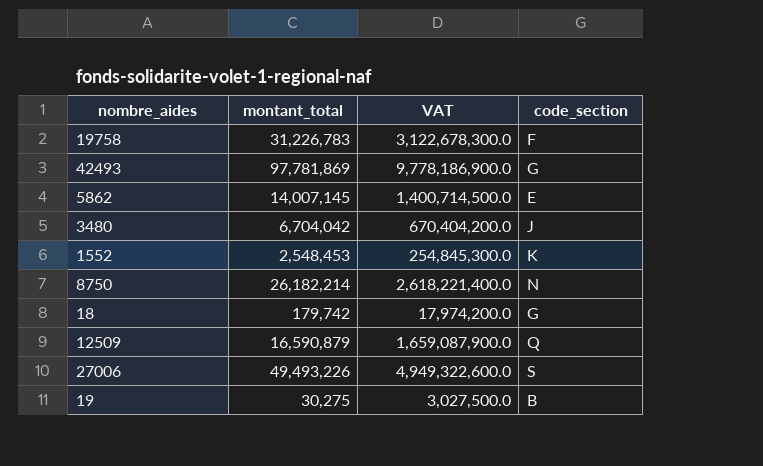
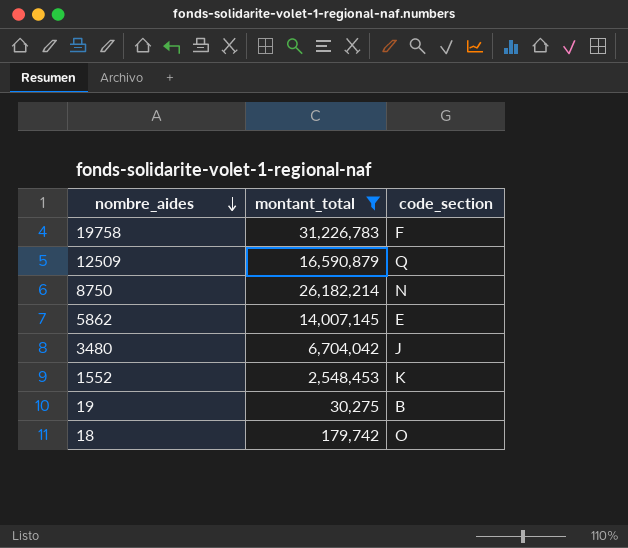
filter: none -> montant_total <= 31,226,783
row order: none -> nombre_aides descending
column VAT | formula: [montant_total] * 100 -> none
18 | code_section: G -> O

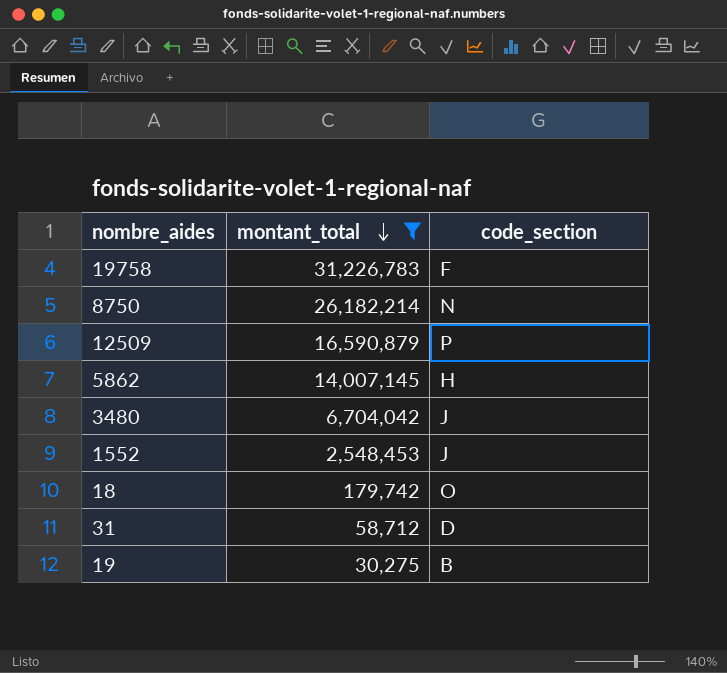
row order: nombre_aides descending -> montant_total descending
12509 | code_section: Q -> P
5862 | code_section: E -> H
1552 | code_section: K -> J
row 31: none -> 58,712 | D

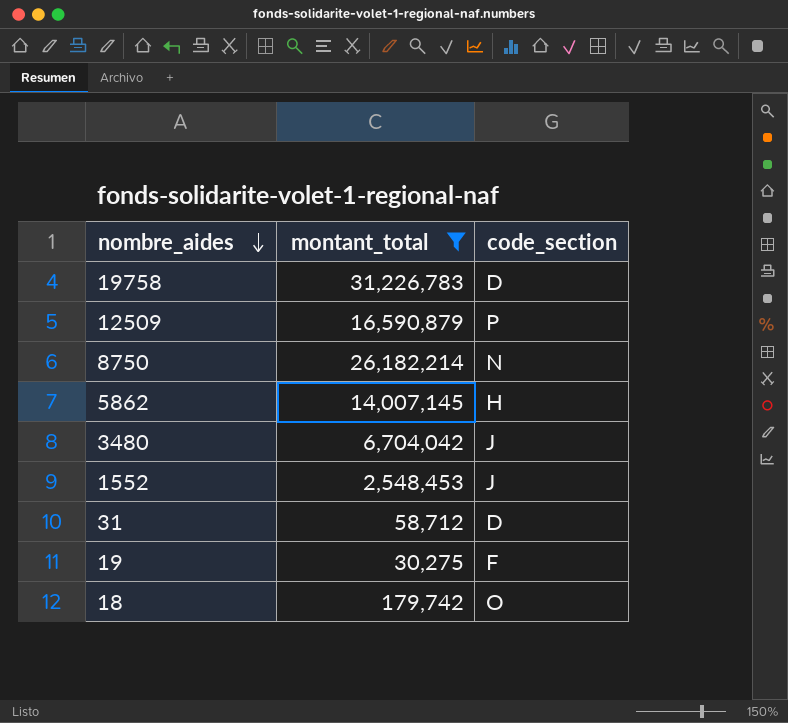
row order: montant_total descending -> nombre_aides descending
19758 | code_section: F -> D
19 | code_section: B -> F

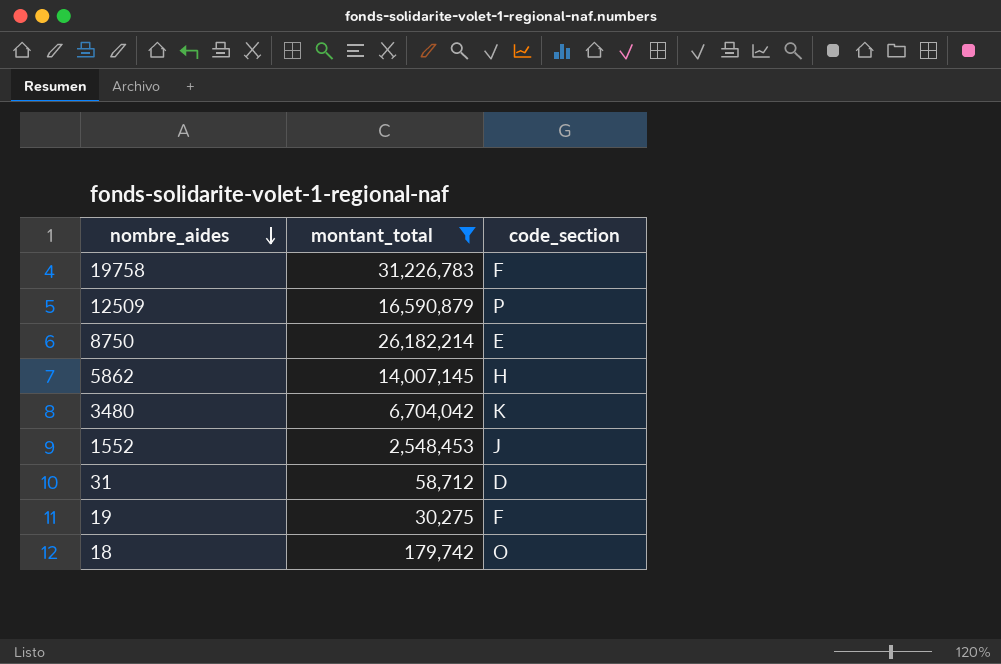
19758 | code_section: D -> F
8750 | code_section: N -> E
3480 | code_section: J -> K

